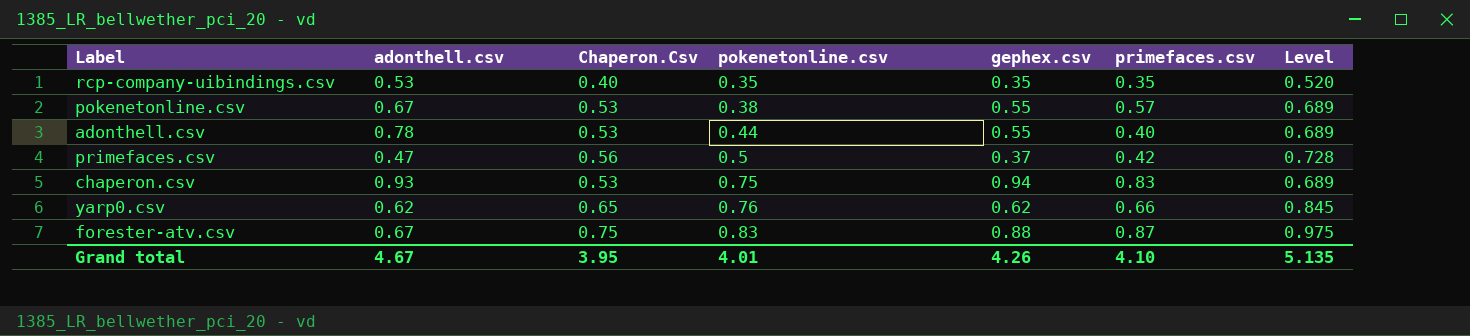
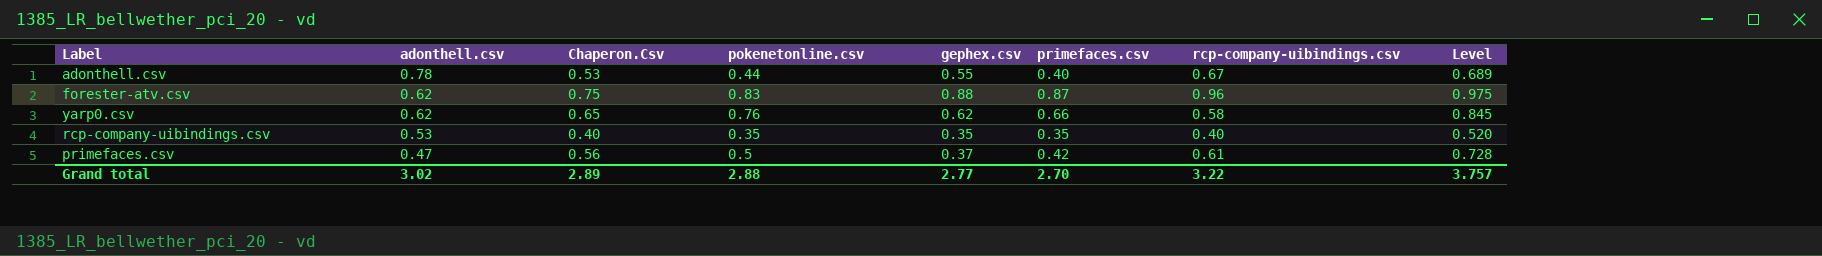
row order: pokenetonline.csv ascending -> adonthell.csv descending
column rcp-company-uibindings.csv | position: none -> 7
row pokenetonline.csv: 0.67 | 0.53 | 0.38 | 0.55 | 0.57 | 0.689 -> none
row chaperon.csv: 0.93 | 0.53 | 0.75 | 0.94 | 0.83 | 0.689 -> none
forester-atv.csv | adonthell.csv: 0.67 -> 0.62
Grand total | adonthell.csv: 4.67 -> 3.02
Grand total | Chaperon.Csv: 3.95 -> 2.89
Grand total | pokenetonline.csv: 4.01 -> 2.88
Grand total | gephex.csv: 4.26 -> 2.77
Grand total | primefaces.csv: 4.10 -> 2.70
Grand total | Level: 5.135 -> 3.757

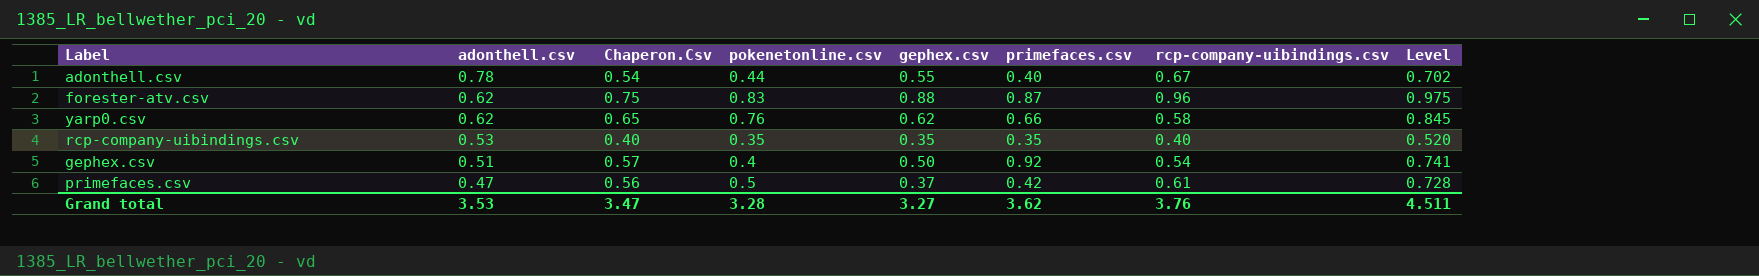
adonthell.csv | Chaperon.Csv: 0.53 -> 0.54
adonthell.csv | Level: 0.689 -> 0.702
row gephex.csv: none -> 0.51 | 0.57 | 0.4 | 0.50 | 0.92 | 0.54 | 0.741
Grand total | adonthell.csv: 3.02 -> 3.53
Grand total | Chaperon.Csv: 2.89 -> 3.47
Grand total | pokenetonline.csv: 2.88 -> 3.28
Grand total | gephex.csv: 2.77 -> 3.27
Grand total | primefaces.csv: 2.70 -> 3.62
Grand total | rcp-company-uibindings.csv: 3.22 -> 3.76
Grand total | Level: 3.757 -> 4.511

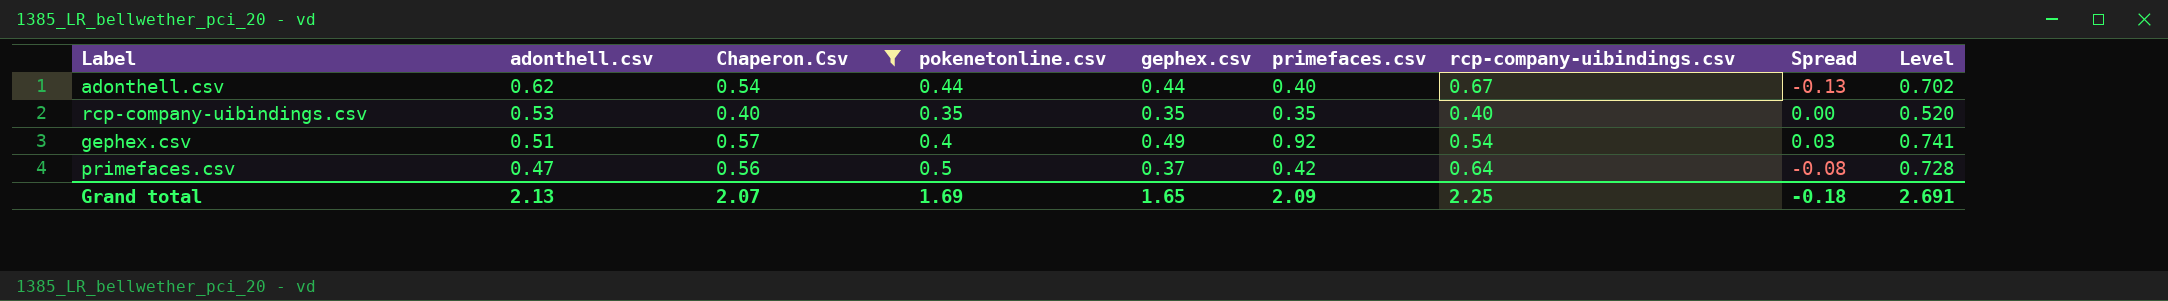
filter: none -> Chaperon.Csv <= 0.57
column Spread | formula: none -> [Chaperon.Csv] - [rcp-company-uibindings.csv]
adonthell.csv | adonthell.csv: 0.78 -> 0.62
adonthell.csv | gephex.csv: 0.55 -> 0.44
gephex.csv | gephex.csv: 0.50 -> 0.49
primefaces.csv | rcp-company-uibindings.csv: 0.61 -> 0.64
Grand total | adonthell.csv: 3.53 -> 2.13
Grand total | Chaperon.Csv: 3.47 -> 2.07
Grand total | pokenetonline.csv: 3.28 -> 1.69
Grand total | gephex.csv: 3.27 -> 1.65
Grand total | primefaces.csv: 3.62 -> 2.09
Grand total | rcp-company-uibindings.csv: 3.76 -> 2.25
Grand total | Level: 4.511 -> 2.691

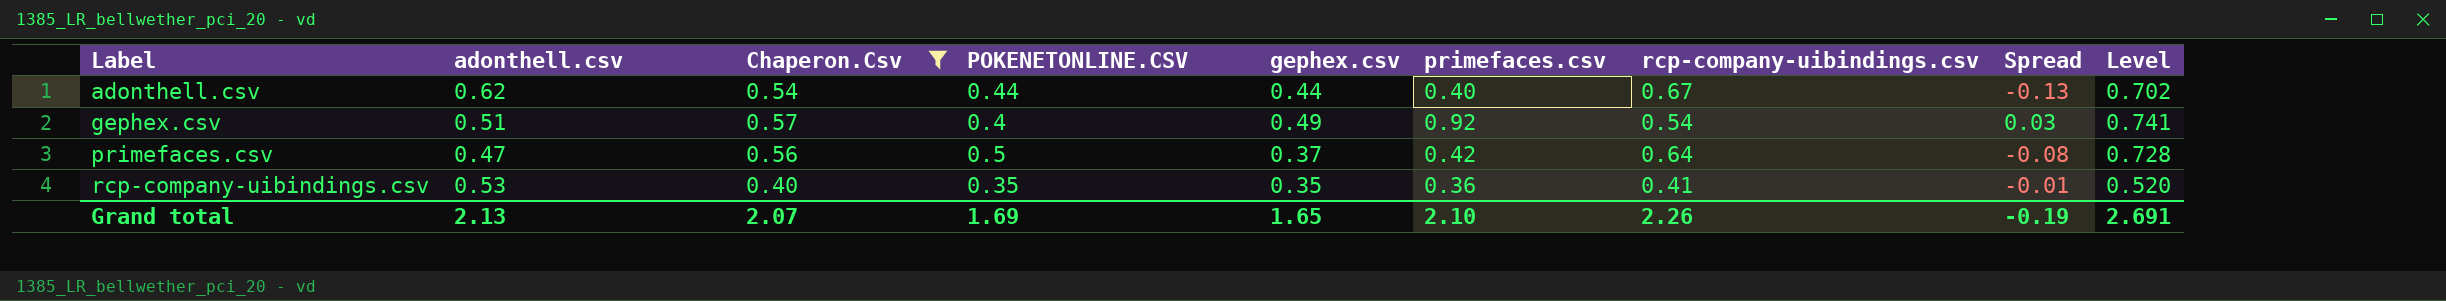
row order: adonthell.csv descending -> Label ascending
column name: pokenetonline.csv -> POKENETONLINE.CSV
rcp-company-uibindings.csv | primefaces.csv: 0.35 -> 0.36
rcp-company-uibindings.csv | rcp-company-uibindings.csv: 0.40 -> 0.41
rcp-company-uibindings.csv | Spread: 0.00 -> -0.01
Grand total | primefaces.csv: 2.09 -> 2.10
Grand total | rcp-company-uibindings.csv: 2.25 -> 2.26
Grand total | Spread: -0.18 -> -0.19

